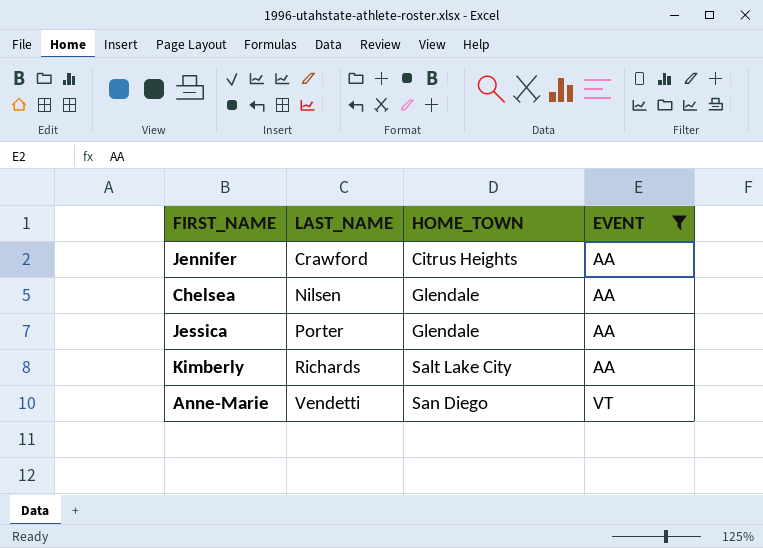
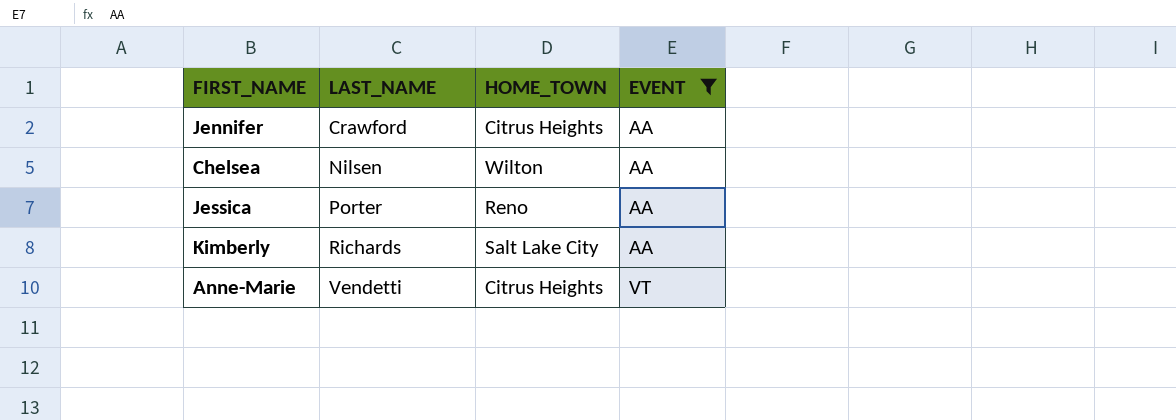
Chelsea | HOME_TOWN: Glendale -> Wilton
Jessica | HOME_TOWN: Glendale -> Reno
Anne-Marie | HOME_TOWN: San Diego -> Citrus Heights

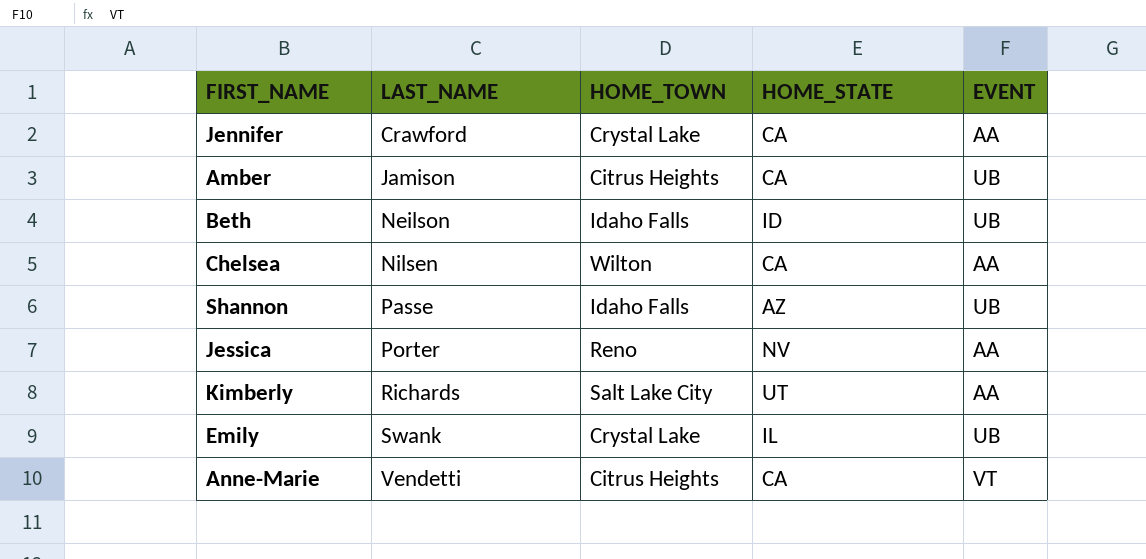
filter: EVENT != UB -> none
column HOME_STATE | position: none -> 4
Jennifer | HOME_TOWN: Citrus Heights -> Crystal Lake

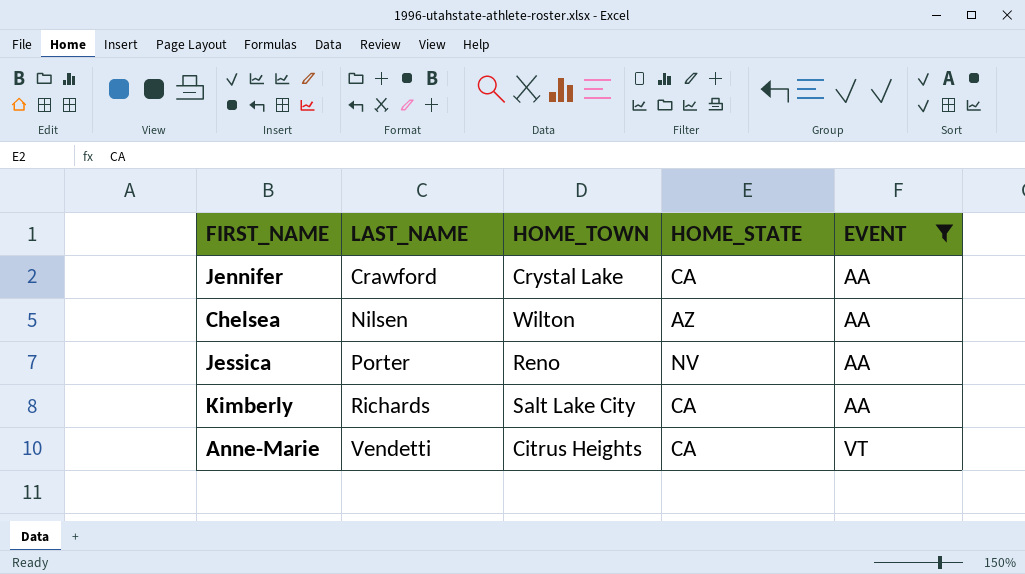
filter: none -> EVENT != UB
Chelsea | HOME_STATE: CA -> AZ
Kimberly | HOME_STATE: UT -> CA

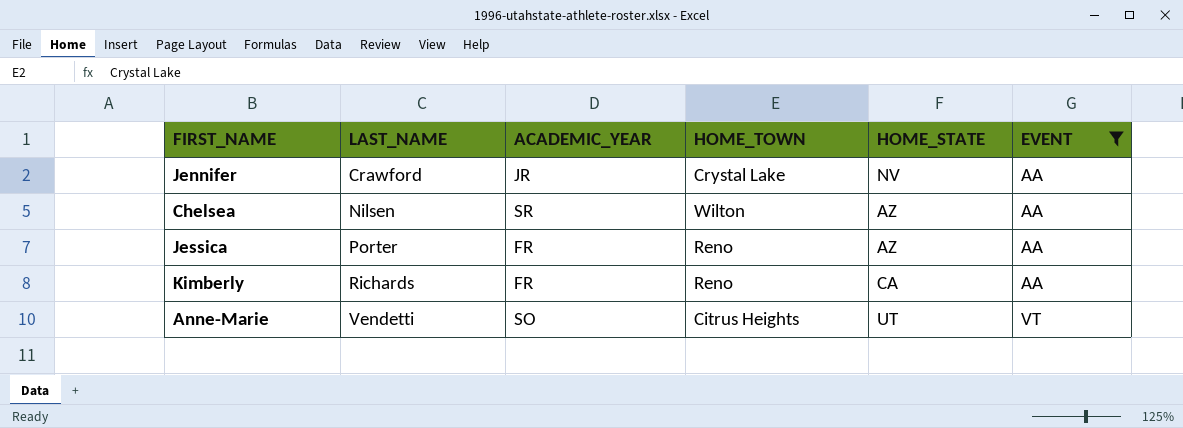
column ACADEMIC_YEAR | position: none -> 3
Jennifer | HOME_STATE: CA -> NV
Jessica | HOME_STATE: NV -> AZ
Kimberly | HOME_TOWN: Salt Lake City -> Reno
Anne-Marie | HOME_STATE: CA -> UT

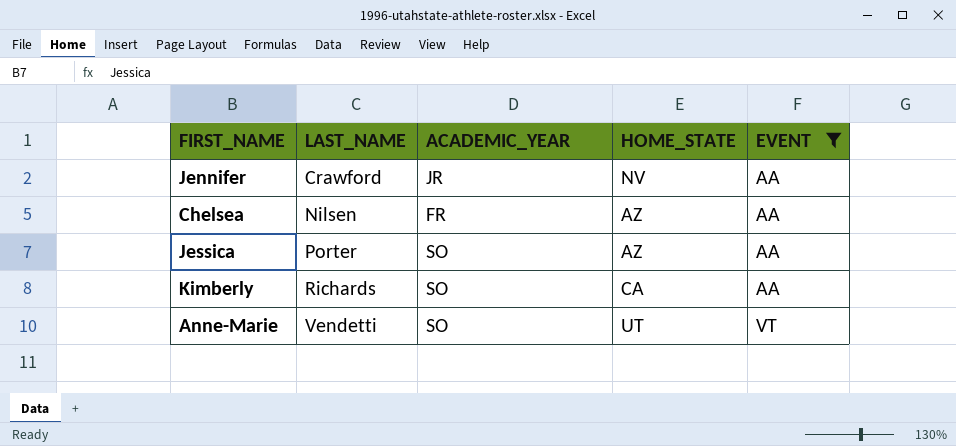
column HOME_TOWN | position: 4 -> none
Chelsea | ACADEMIC_YEAR: SR -> FR
Jessica | ACADEMIC_YEAR: FR -> SO
Kimberly | ACADEMIC_YEAR: FR -> SO

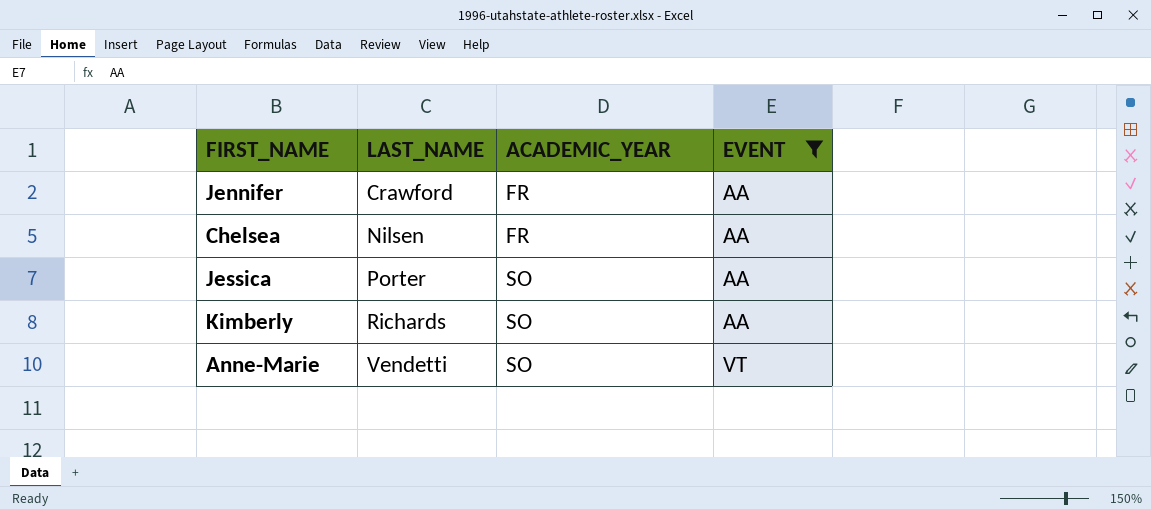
column HOME_STATE | position: 4 -> none
Jennifer | ACADEMIC_YEAR: JR -> FR

